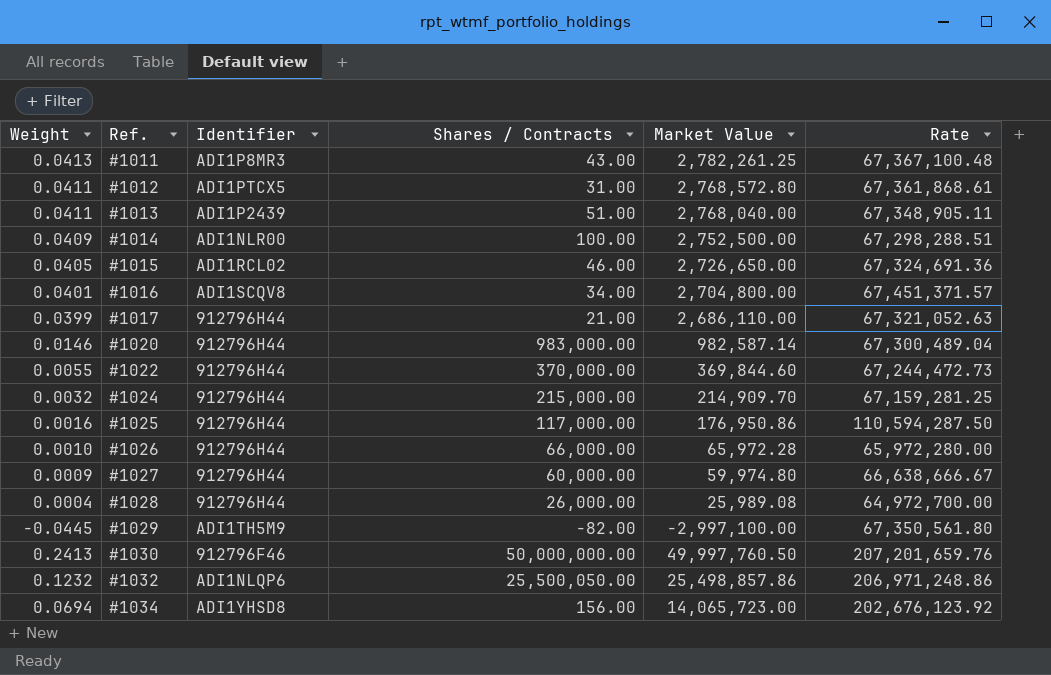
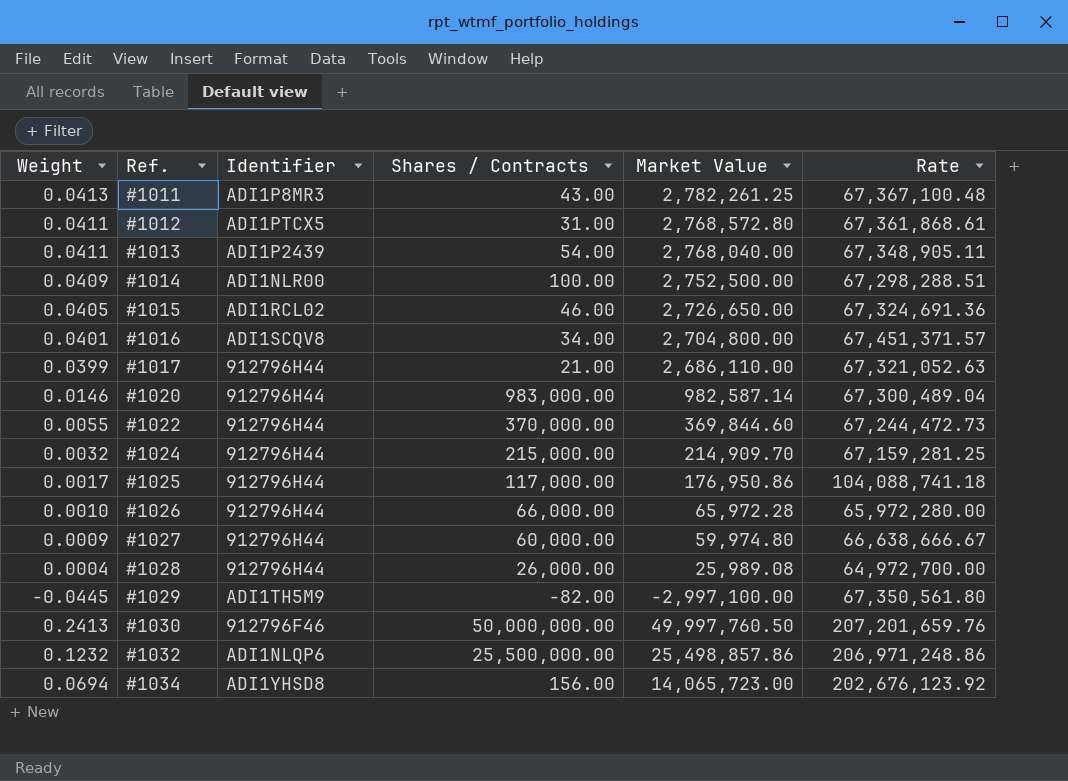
#1013 | Shares / Contracts: 51.00 -> 54.00
#1025 | Weight: 0.0016 -> 0.0017
#1025 | Rate: 110,594,287.50 -> 104,088,741.18
#1032 | Shares / Contracts: 25,500,050.00 -> 25,500,000.00

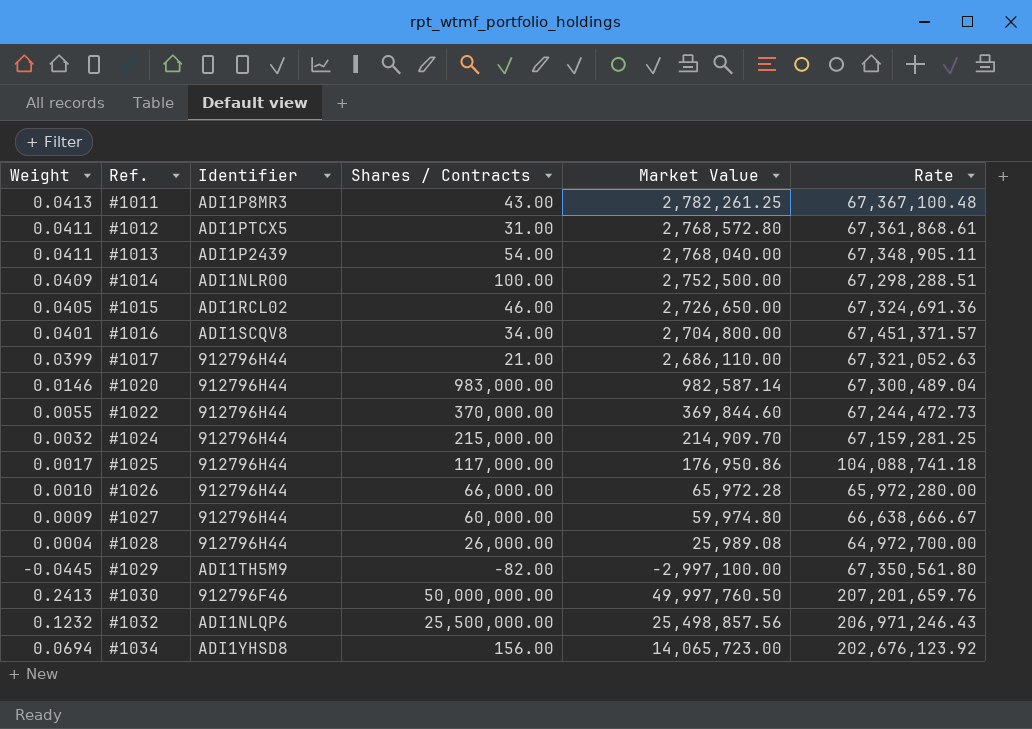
#1032 | Market Value: 25,498,857.86 -> 25,498,857.56
#1032 | Rate: 206,971,248.86 -> 206,971,246.43

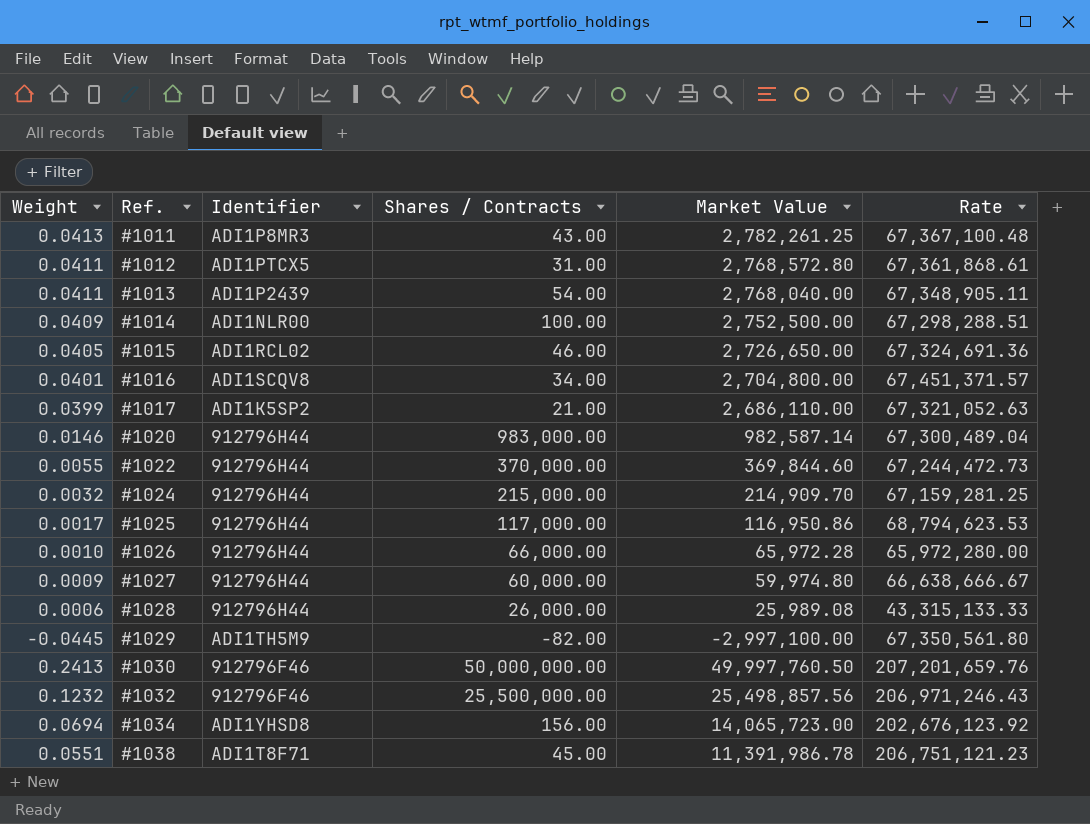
#1017 | Identifier: 912796H44 -> ADI1K5SP2
#1025 | Market Value: 176,950.86 -> 116,950.86
#1025 | Rate: 104,088,741.18 -> 68,794,623.53
#1028 | Weight: 0.0004 -> 0.0006
#1028 | Rate: 64,972,700.00 -> 43,315,133.33
#1032 | Identifier: ADI1NLQP6 -> 912796F46
row #1038: none -> 0.0551 | ADI1T8F71 | 45.00 | 11,391,986.78 | 206,751,121.23

